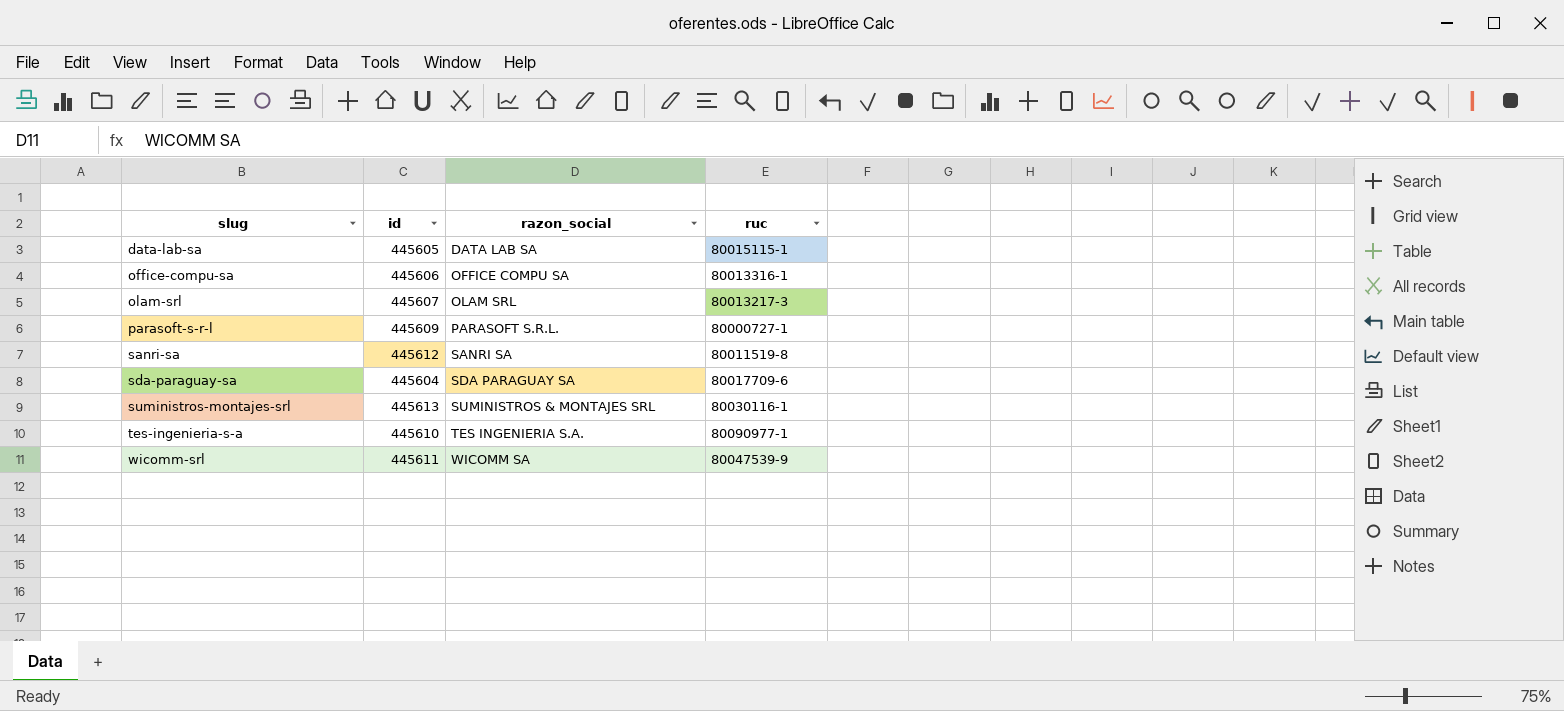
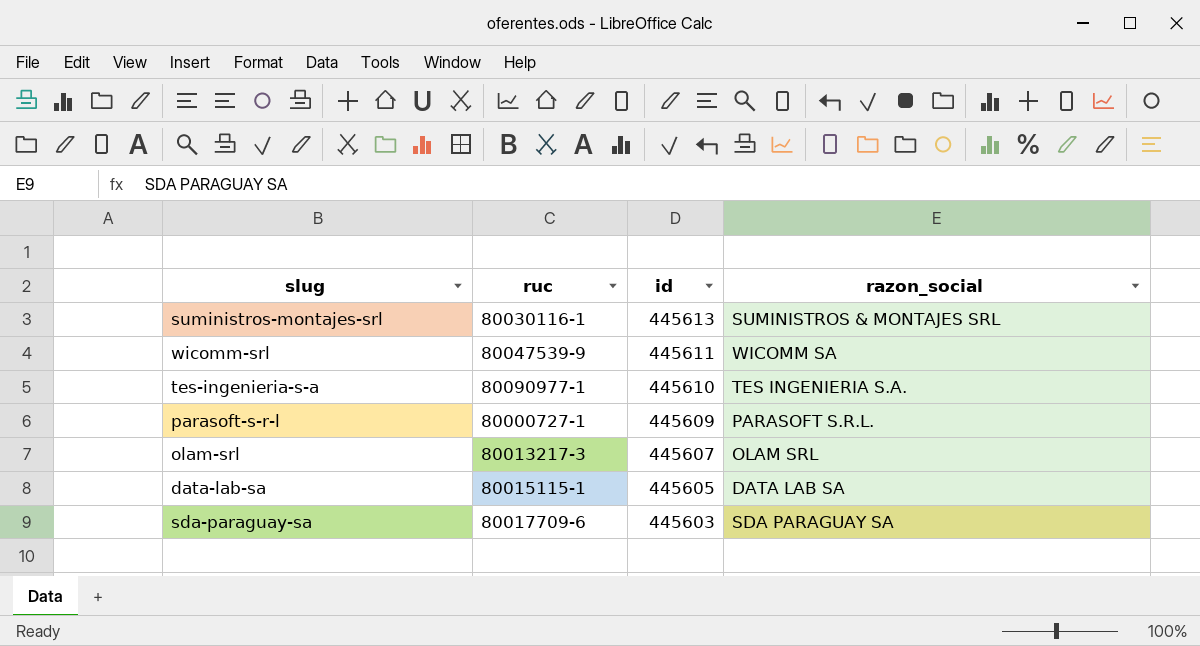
row order: slug ascending -> id descending
column ruc | position: 4 -> 2
row office-compu-sa: 445606 | OFFICE COMPU SA | 80013316-1 -> none
row sanri-sa: 445612 | SANRI SA | 80011519-8 -> none
sda-paraguay-sa | id: 445604 -> 445603

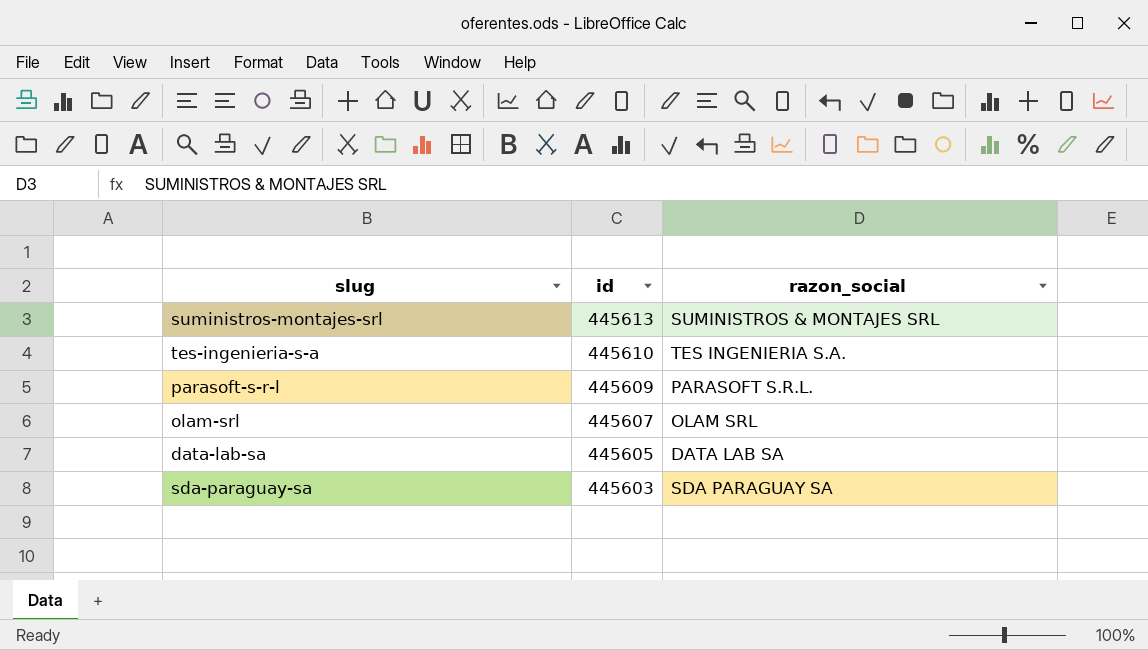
column ruc | position: 2 -> none
row wicomm-srl: 80047539-9 | 445611 | WICOMM SA -> none

